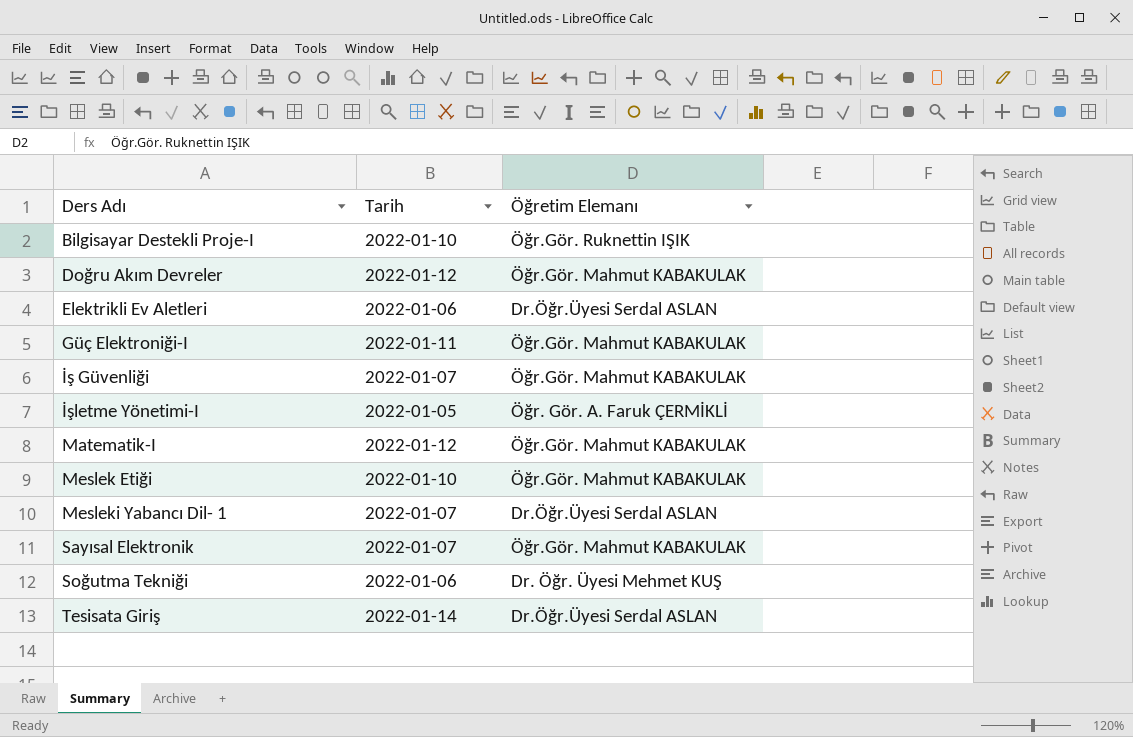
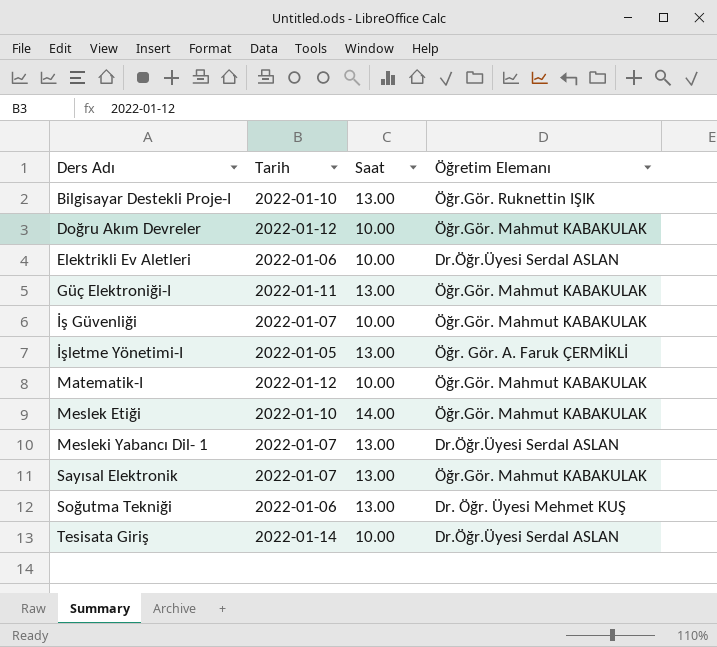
column Saat | position: none -> 3

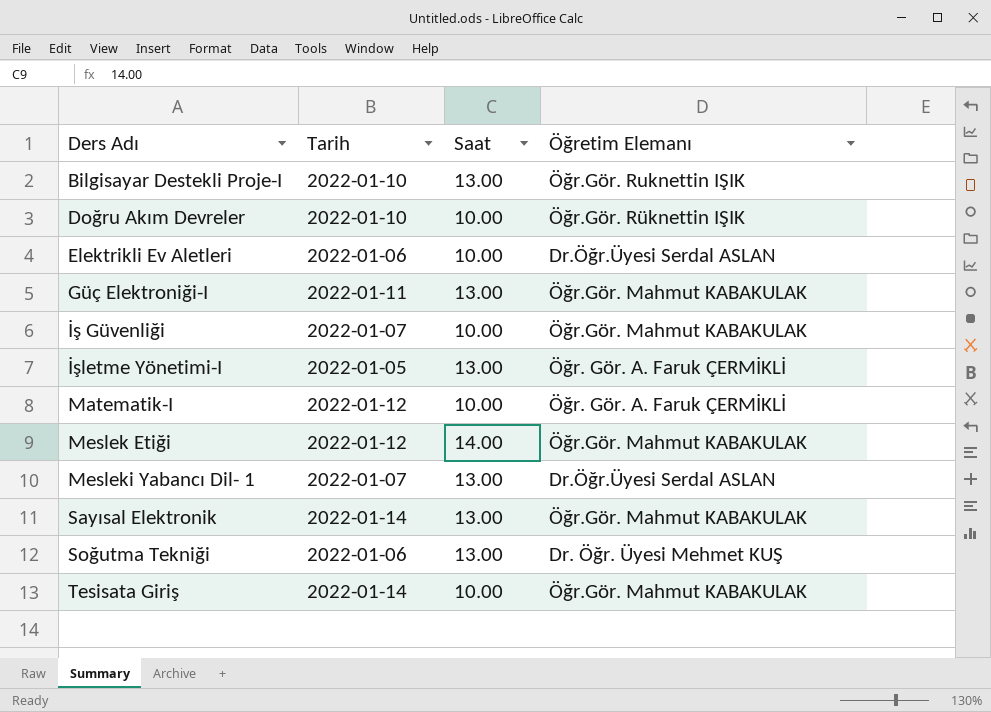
Doğru Akım Devreler | Tarih: 2022-01-12 -> 2022-01-10
Doğru Akım Devreler | Öğretim Elemanı: Öğr.Gör. Mahmut KABAKULAK -> Öğr.Gör. Rüknettin IŞIK
Matematik-I | Öğretim Elemanı: Öğr.Gör. Mahmut KABAKULAK -> Öğr. Gör. A. Faruk ÇERMİKLİ
Meslek Etiği | Tarih: 2022-01-10 -> 2022-01-12
Sayısal Elektronik | Tarih: 2022-01-07 -> 2022-01-14
Tesisata Giriş | Öğretim Elemanı: Dr.Öğr.Üyesi Serdal ASLAN -> Öğr.Gör. Mahmut KABAKULAK

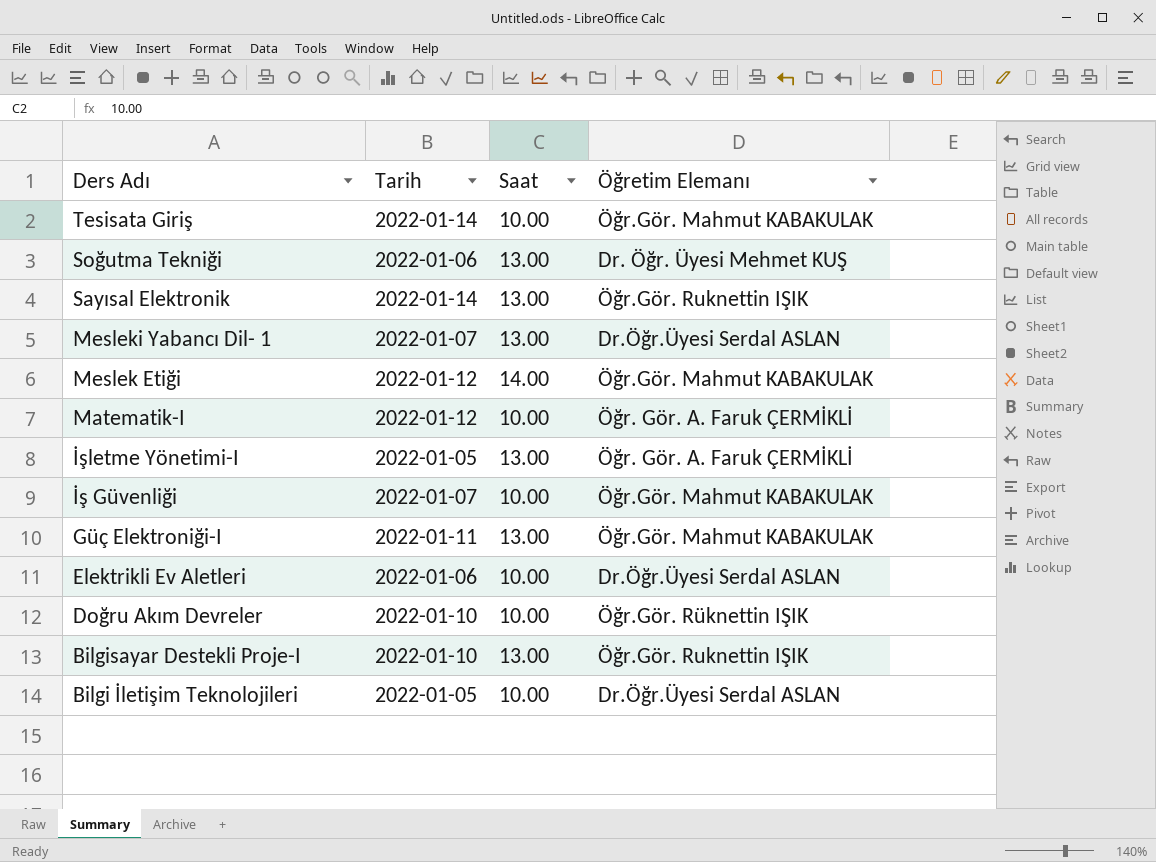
row order: Ders Adı ascending -> Ders Adı descending
Sayısal Elektronik | Öğretim Elemanı: Öğr.Gör. Mahmut KABAKULAK -> Öğr.Gör. Ruknettin IŞIK
row Bilgi İletişim Teknolojileri: none -> 2022-01-05 | 10.00 | Dr.Öğr.Üyesi Serdal ASLAN

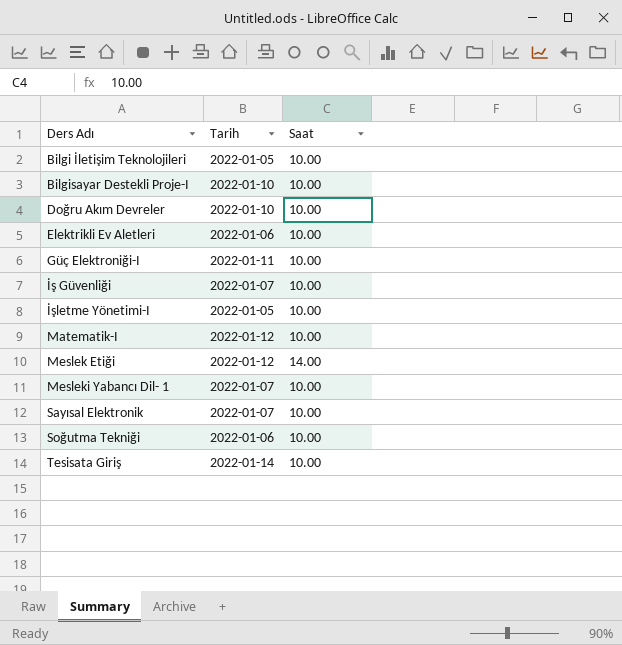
row order: Ders Adı descending -> Ders Adı ascending
column Öğretim Elemanı | position: 4 -> none
Bilgisayar Destekli Proje-I | Saat: 13.00 -> 10.00
Güç Elektroniği-I | Saat: 13.00 -> 10.00
İşletme Yönetimi-I | Saat: 13.00 -> 10.00
Mesleki Yabancı Dil- 1 | Saat: 13.00 -> 10.00
Sayısal Elektronik | Tarih: 2022-01-14 -> 2022-01-07
Sayısal Elektronik | Saat: 13.00 -> 10.00
Soğutma Tekniği | Saat: 13.00 -> 10.00

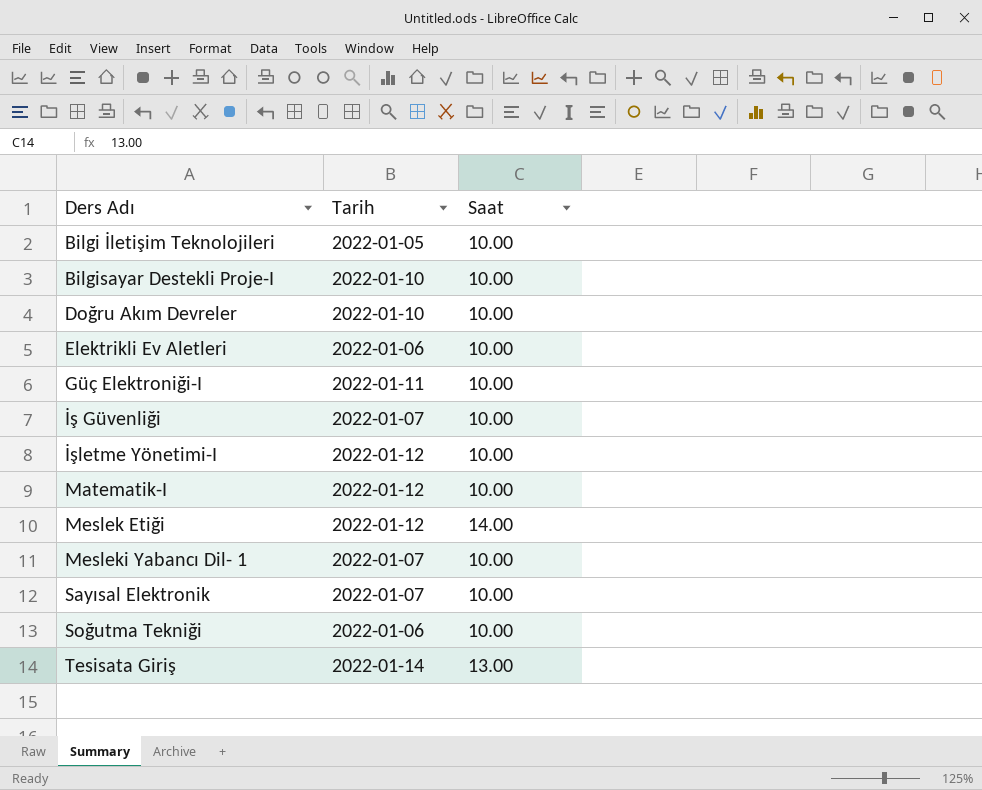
İşletme Yönetimi-I | Tarih: 2022-01-05 -> 2022-01-12
Tesisata Giriş | Saat: 10.00 -> 13.00

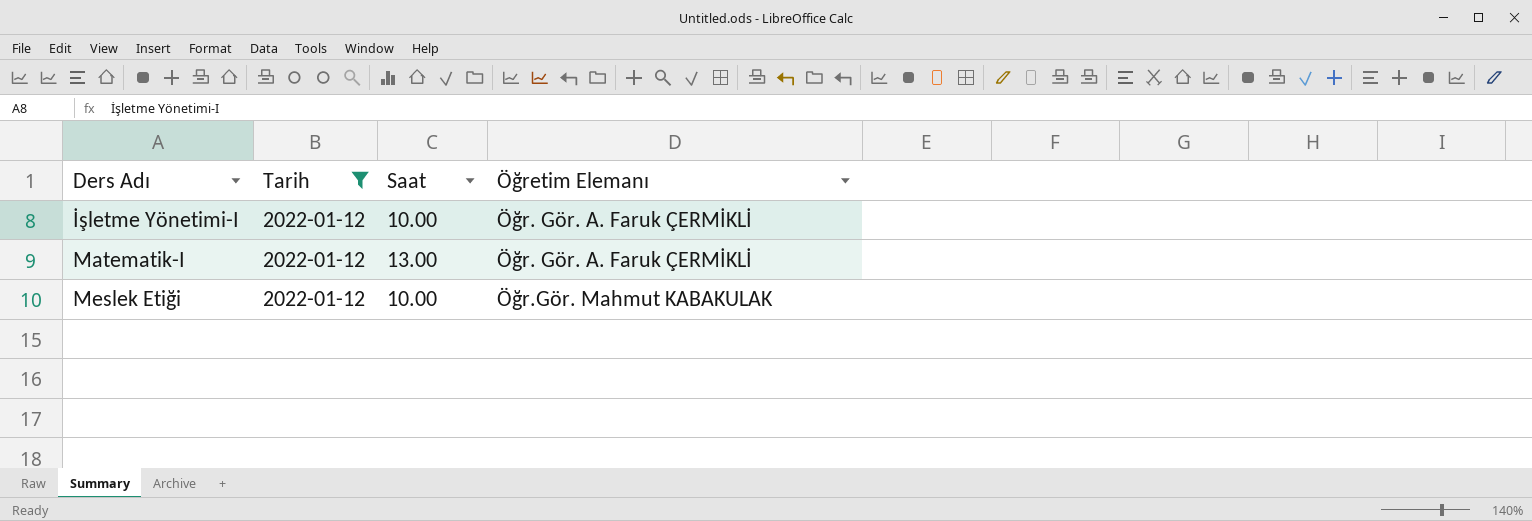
filter: none -> Tarih = 2022-01-12
column Öğretim Elemanı | position: none -> 4
Matematik-I | Saat: 10.00 -> 13.00
Meslek Etiği | Saat: 14.00 -> 10.00

